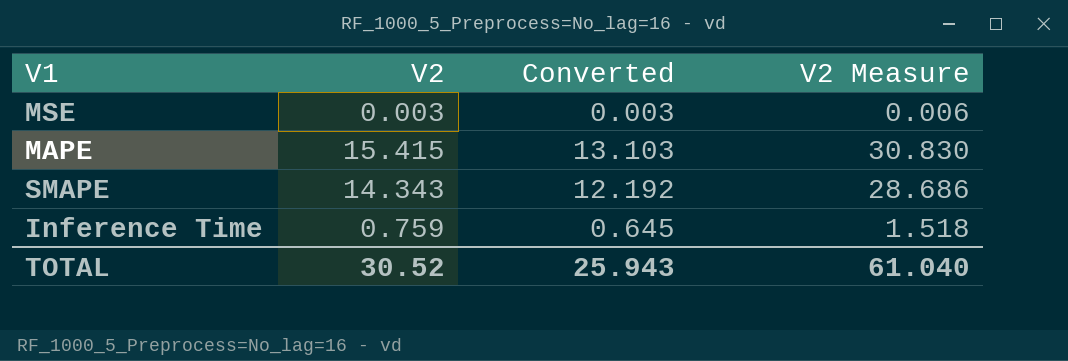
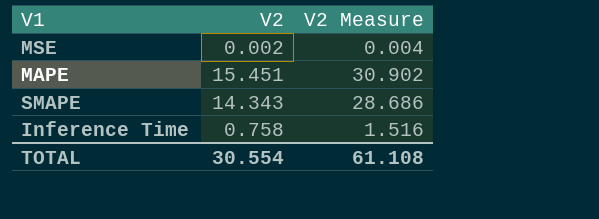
column Converted | formula: [V2] * 0.85 -> none
MSE | V2: 0.003 -> 0.002
MSE | V2 Measure: 0.006 -> 0.004
MAPE | V2: 15.415 -> 15.451
MAPE | V2 Measure: 30.830 -> 30.902
Inference Time | V2: 0.759 -> 0.758
Inference Time | V2 Measure: 1.518 -> 1.516
TOTAL | V2: 30.52 -> 30.554
TOTAL | V2 Measure: 61.040 -> 61.108

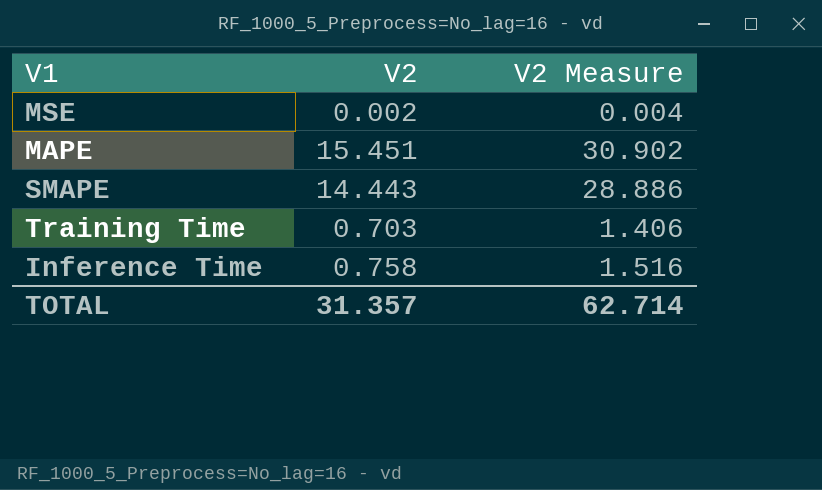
SMAPE | V2: 14.343 -> 14.443
SMAPE | V2 Measure: 28.686 -> 28.886
row Training Time: none -> 0.703 | 1.406
TOTAL | V2: 30.554 -> 31.357
TOTAL | V2 Measure: 61.108 -> 62.714

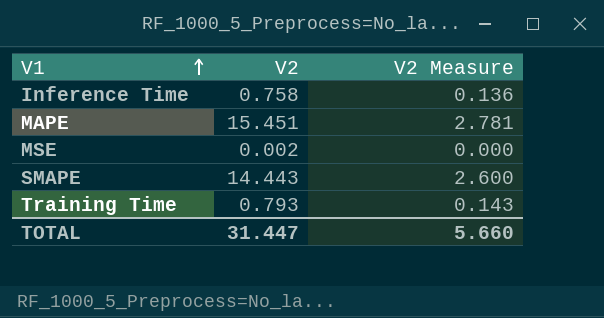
row order: none -> V1 ascending
column V2 Measure | formula: [V2] * 2 -> [V2] * 0.18
Training Time | V2: 0.703 -> 0.793
TOTAL | V2: 31.357 -> 31.447
TOTAL | V2 Measure: 62.714 -> 5.660

